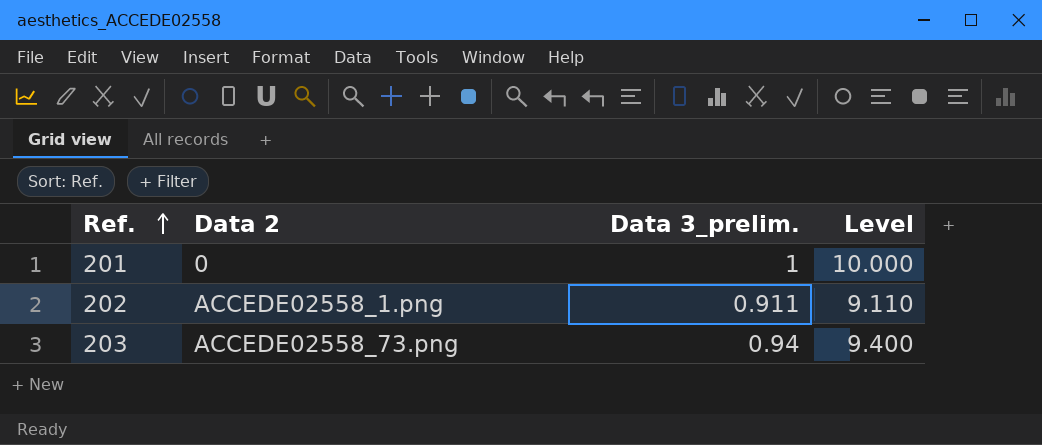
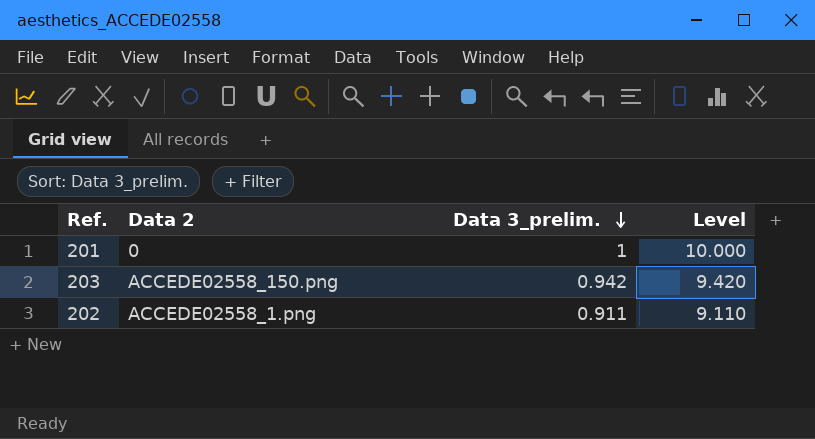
row order: Ref. ascending -> Data 3_prelim. descending
203 | Data 2: ACCEDE02558_73.png -> ACCEDE02558_150.png
203 | Data 3_prelim.: 0.94 -> 0.942
203 | Level: 9.400 -> 9.420

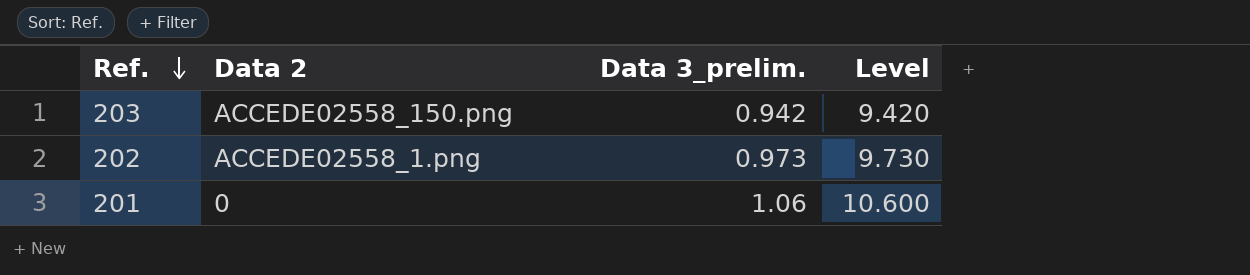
row order: Data 3_prelim. descending -> Ref. descending
202 | Data 3_prelim.: 0.911 -> 0.973
202 | Level: 9.110 -> 9.730
201 | Data 3_prelim.: 1 -> 1.06
201 | Level: 10.000 -> 10.600

